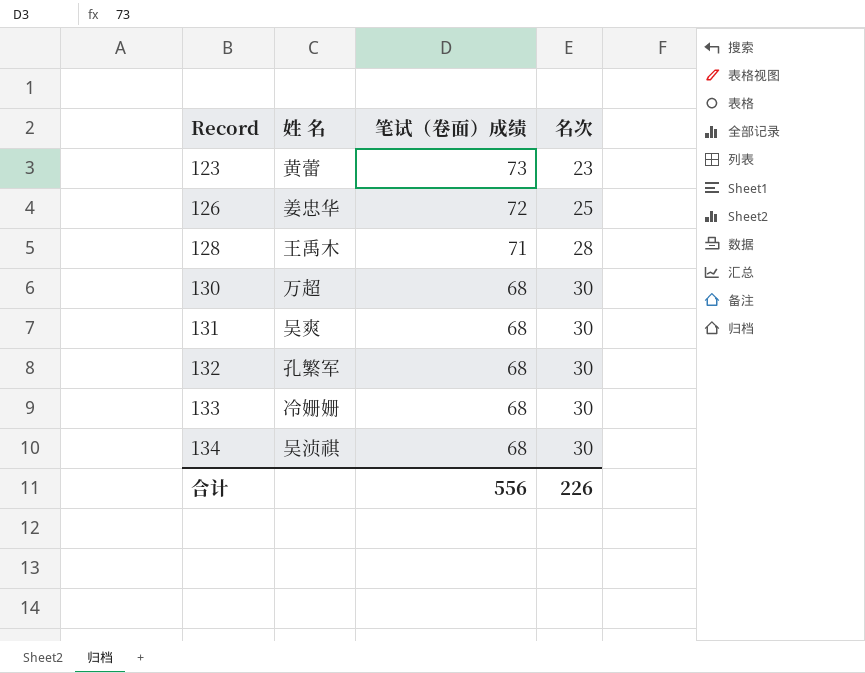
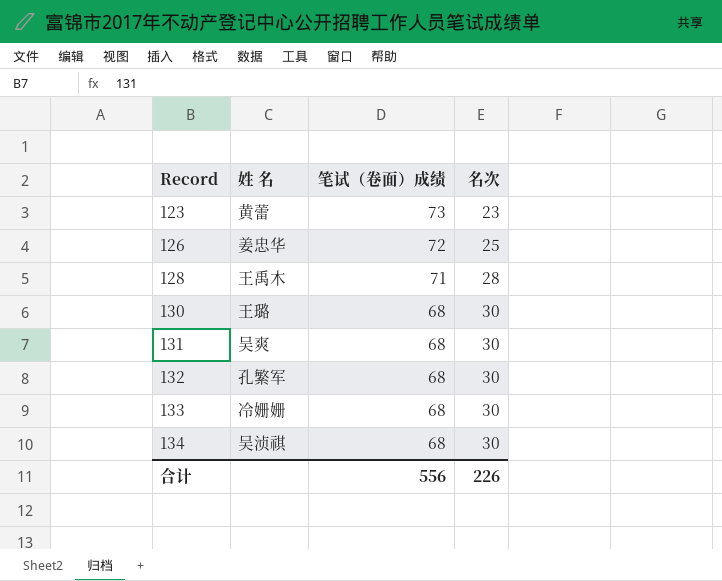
130 | 姓 名: 万超 -> 王璐

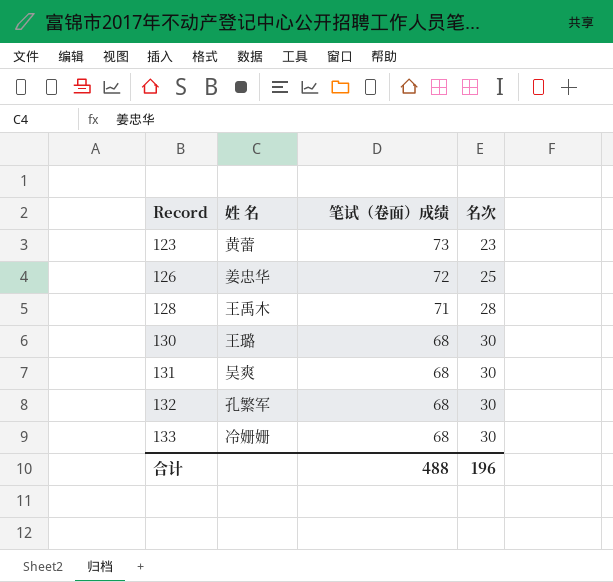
row 134: 吴浈祺 | 68 | 30 -> none
合计 | 笔试（卷面）成绩: 556 -> 488
合计 | 名次: 226 -> 196

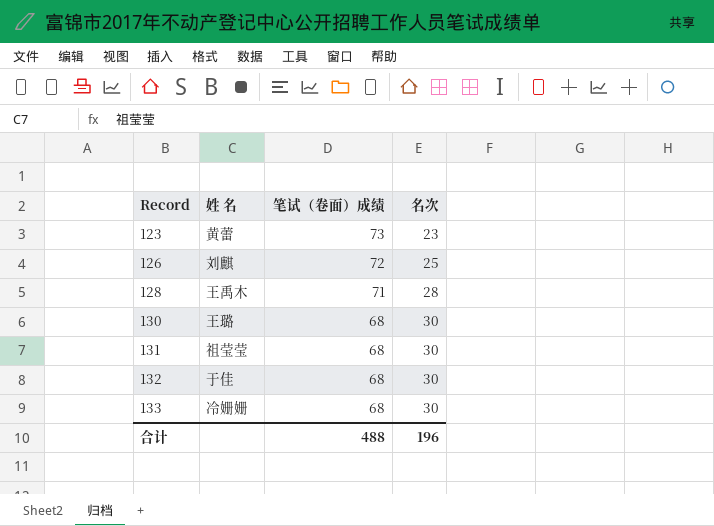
126 | 姓 名: 姜忠华 -> 刘麒
131 | 姓 名: 吴爽 -> 祖莹莹
132 | 姓 名: 孔繁军 -> 于佳

